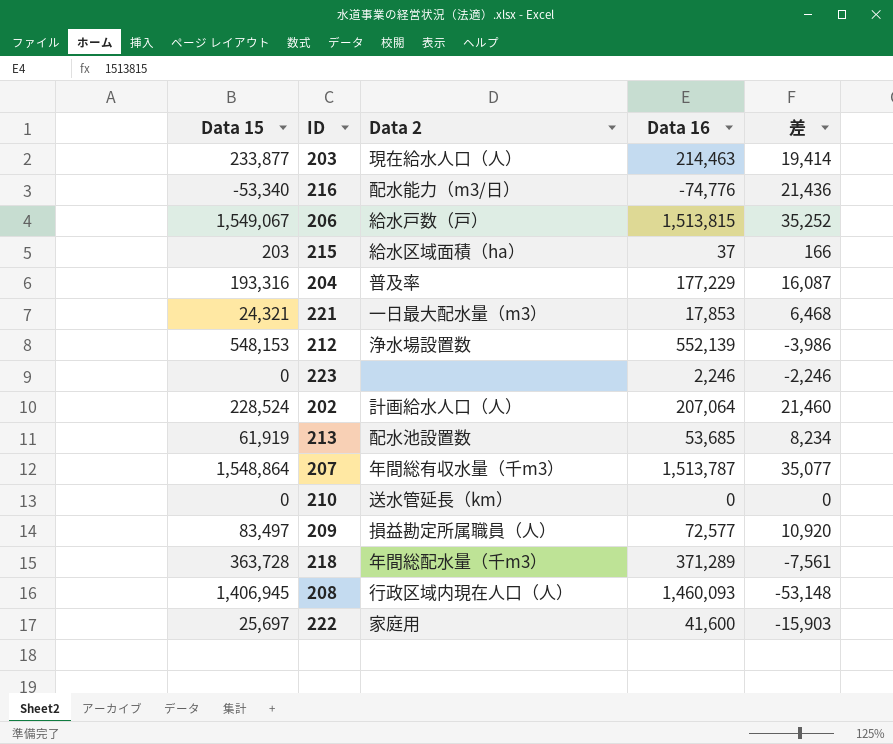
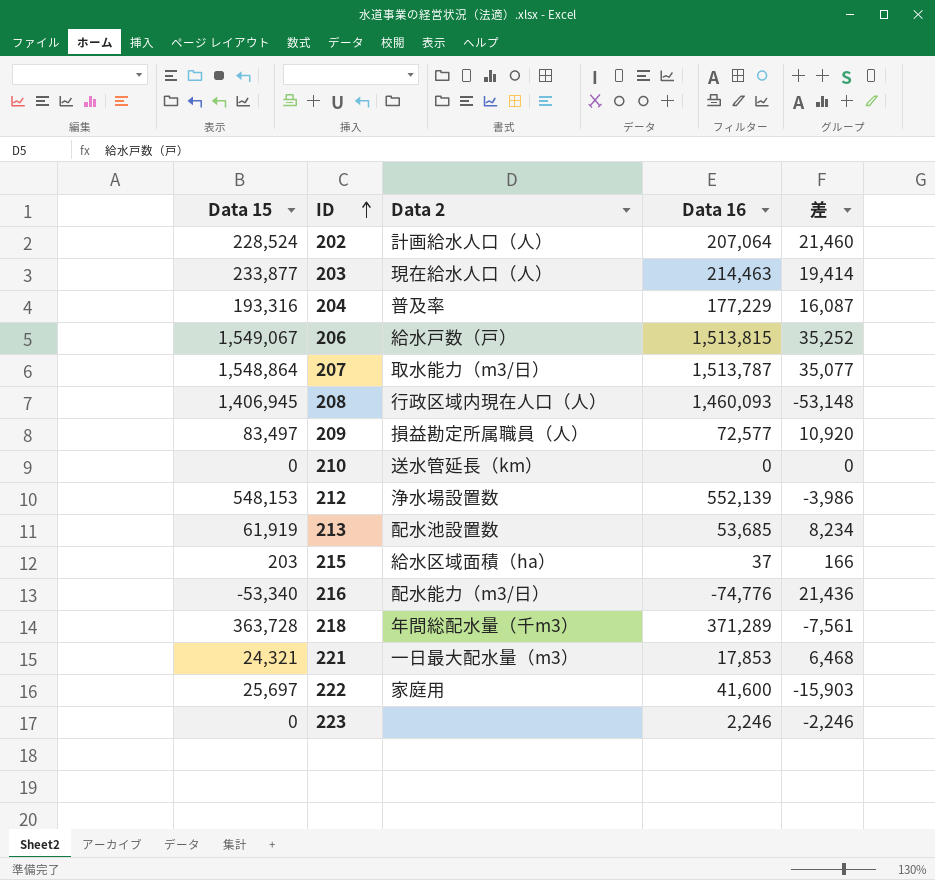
row order: none -> ID ascending
207 | Data 2: 年間総有収水量（千m3） -> 取水能力（m3/日）

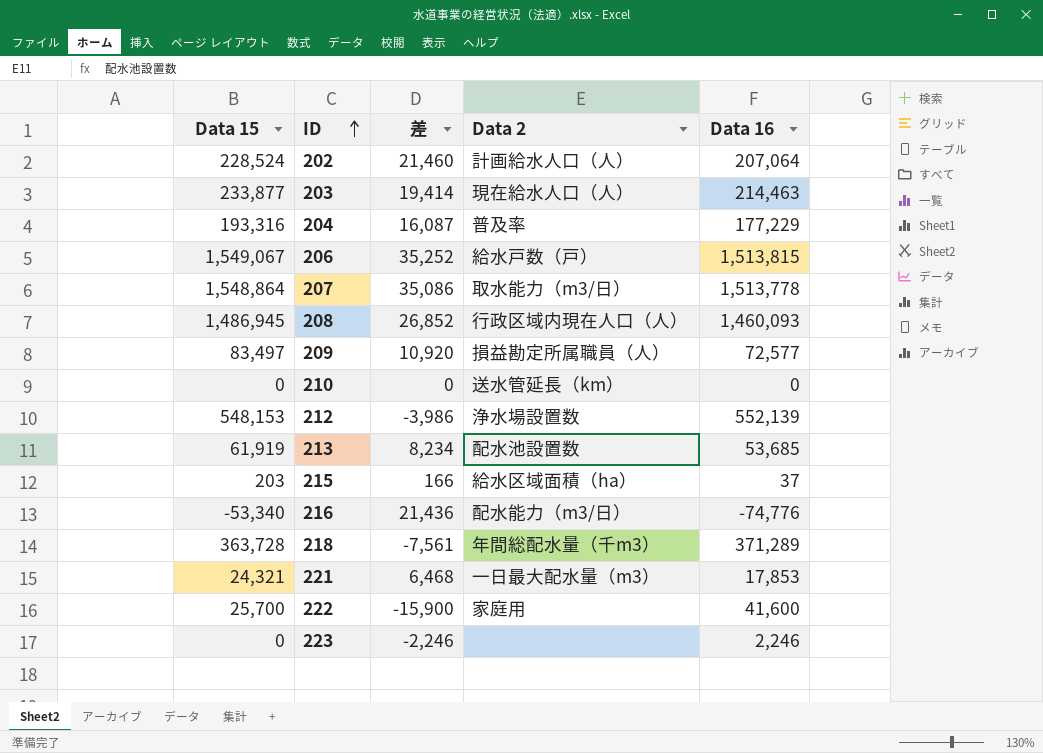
column 差 | position: 5 -> 3
207 | 差: 35,077 -> 35,086
207 | Data 16: 1,513,787 -> 1,513,778
208 | Data 15: 1,406,945 -> 1,486,945
208 | 差: -53,148 -> 26,852
222 | Data 15: 25,697 -> 25,700
222 | 差: -15,903 -> -15,900

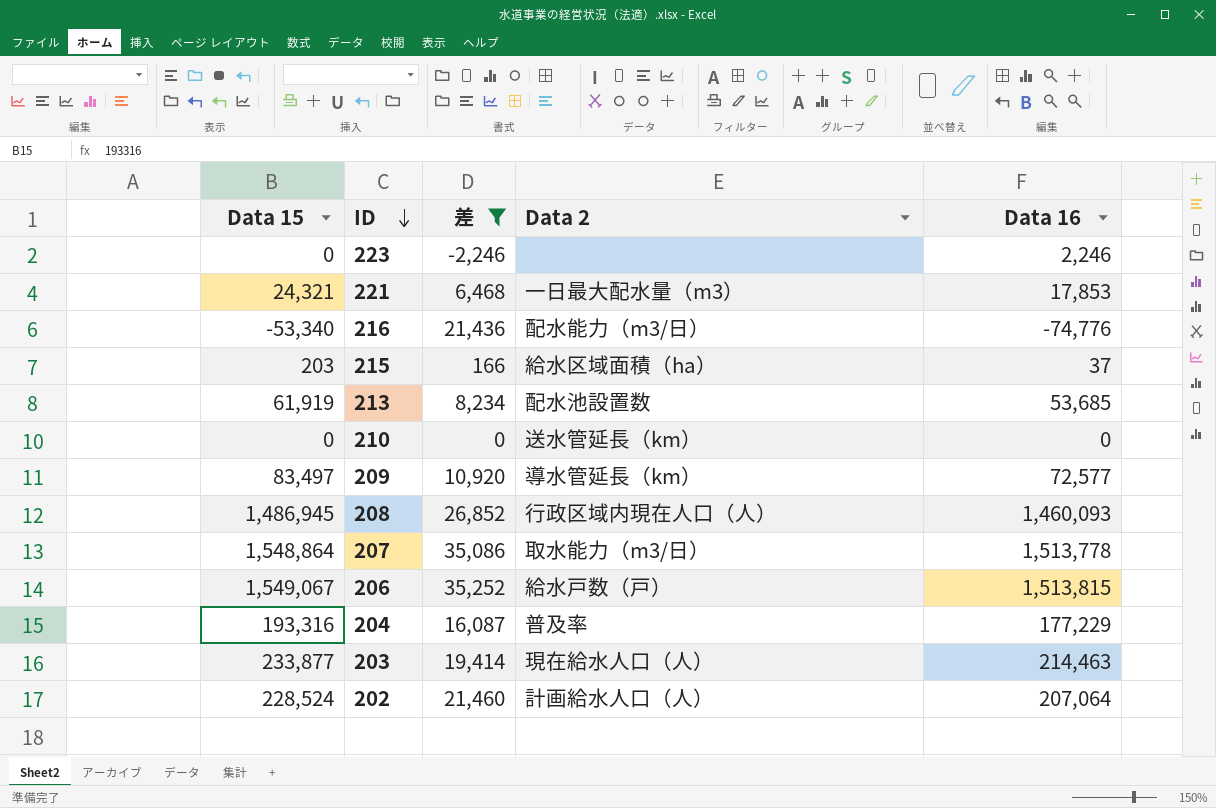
filter: none -> 差 >= -2,246
row order: ID ascending -> ID descending
209 | Data 2: 損益勘定所属職員（人） -> 導水管延長（km）

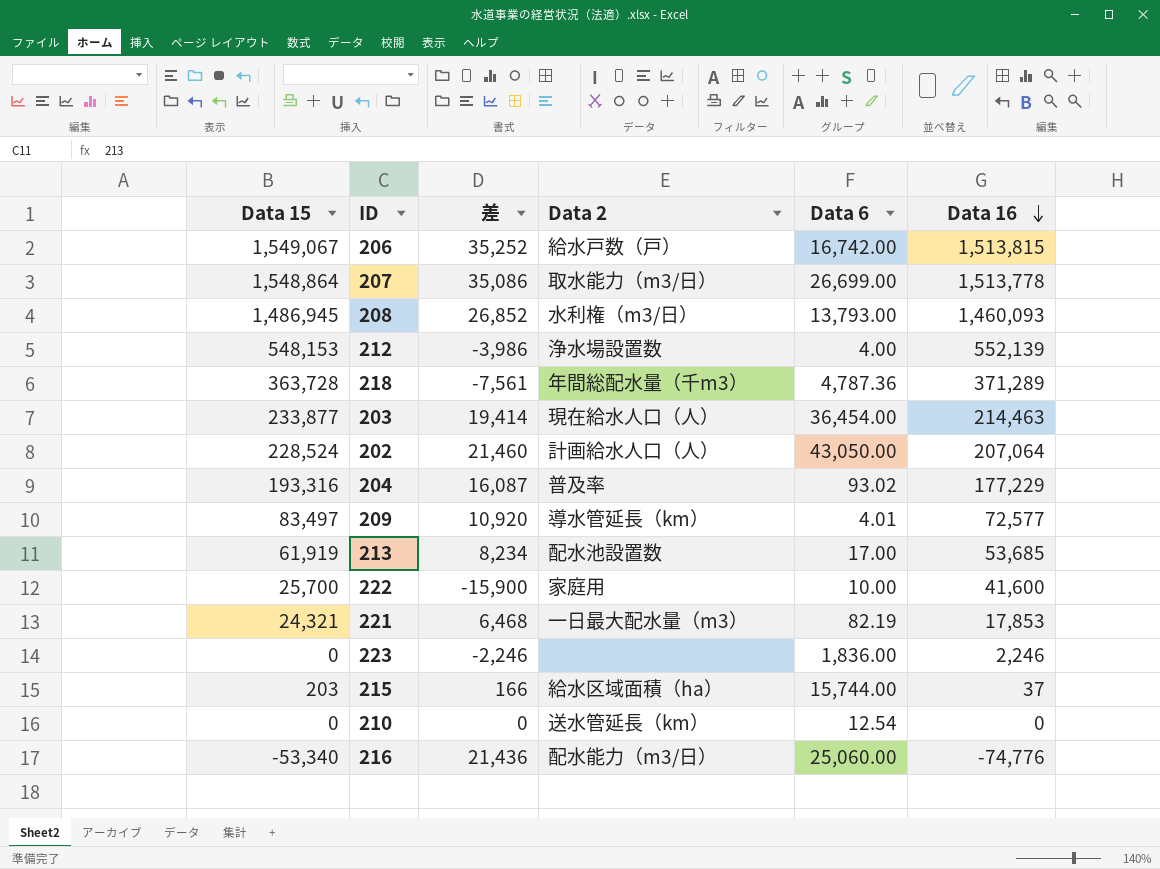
filter: 差 >= -2,246 -> none
row order: ID descending -> Data 16 descending
column Data 6 | position: none -> 5
208 | Data 2: 行政区域内現在人口（人） -> 水利権（m3/日）

